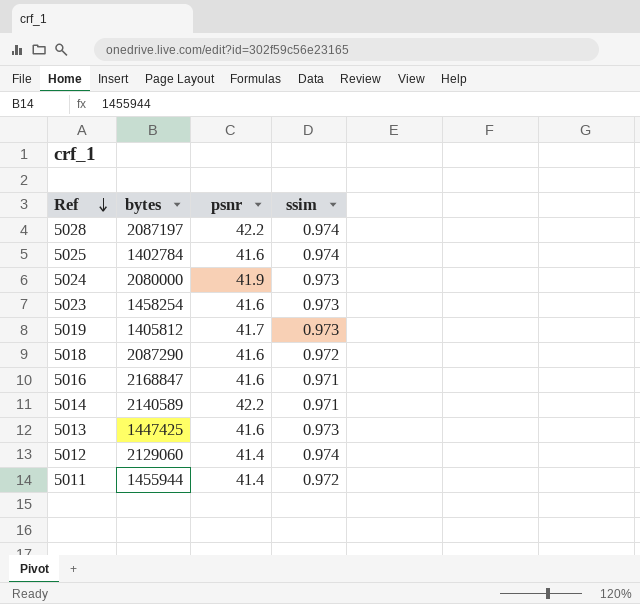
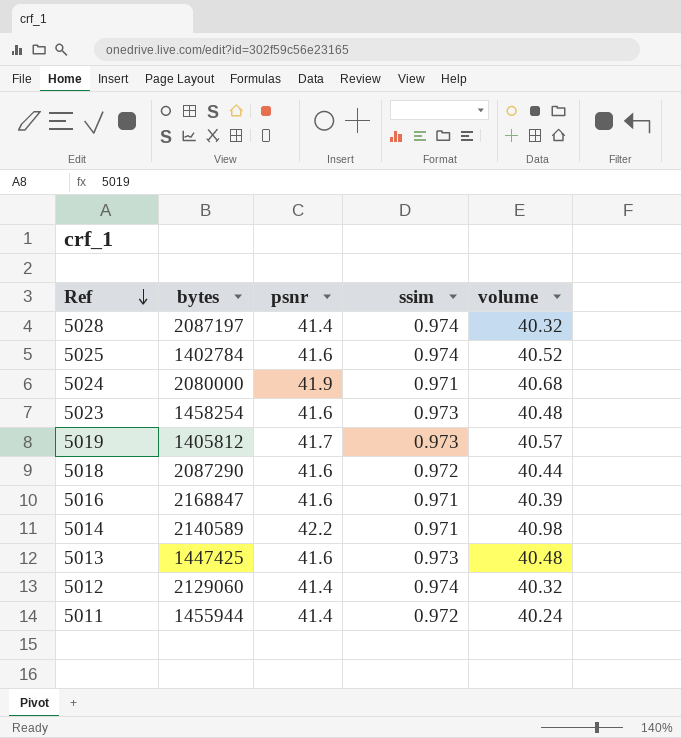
column volume | formula: none -> [psnr] * [ssim]
5028 | psnr: 42.2 -> 41.4
5024 | ssim: 0.973 -> 0.971

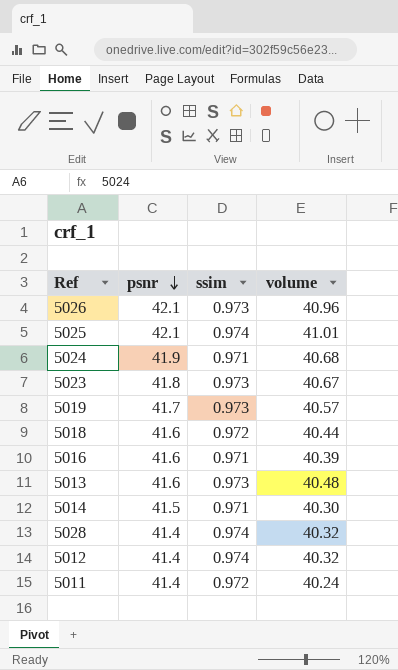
row order: Ref descending -> psnr descending
column bytes | position: 2 -> none
row 5026: none -> 42.1 | 0.973 | 40.96
5025 | psnr: 41.6 -> 42.1
5025 | volume: 40.52 -> 41.01
5023 | psnr: 41.6 -> 41.8
5023 | volume: 40.48 -> 40.67
5014 | psnr: 42.2 -> 41.5
5014 | volume: 40.98 -> 40.30

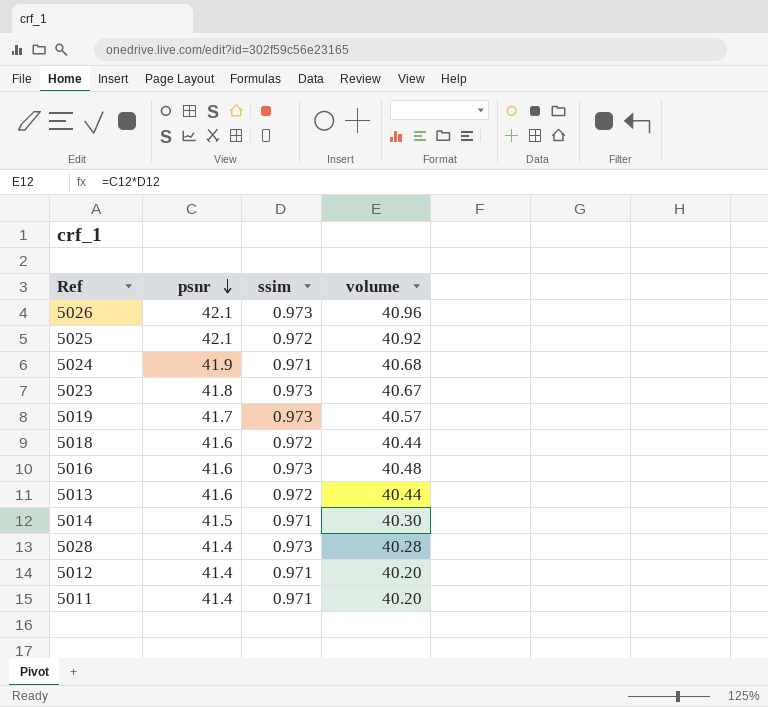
5025 | ssim: 0.974 -> 0.972
5025 | volume: 41.01 -> 40.92
5016 | ssim: 0.971 -> 0.973
5016 | volume: 40.39 -> 40.48
5013 | ssim: 0.973 -> 0.972
5013 | volume: 40.48 -> 40.44
5028 | ssim: 0.974 -> 0.973
5028 | volume: 40.32 -> 40.28
5012 | ssim: 0.974 -> 0.971
5012 | volume: 40.32 -> 40.20
5011 | ssim: 0.972 -> 0.971
5011 | volume: 40.24 -> 40.20

